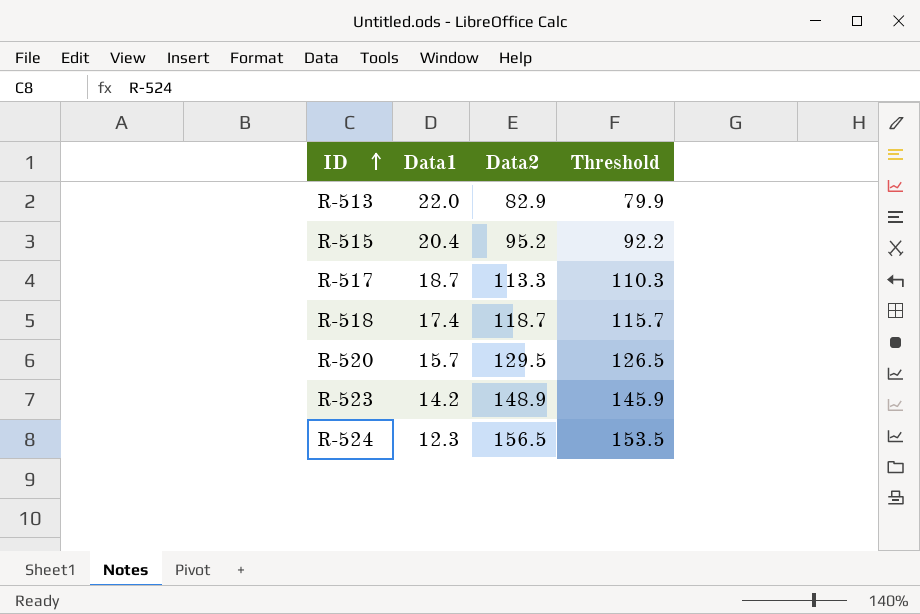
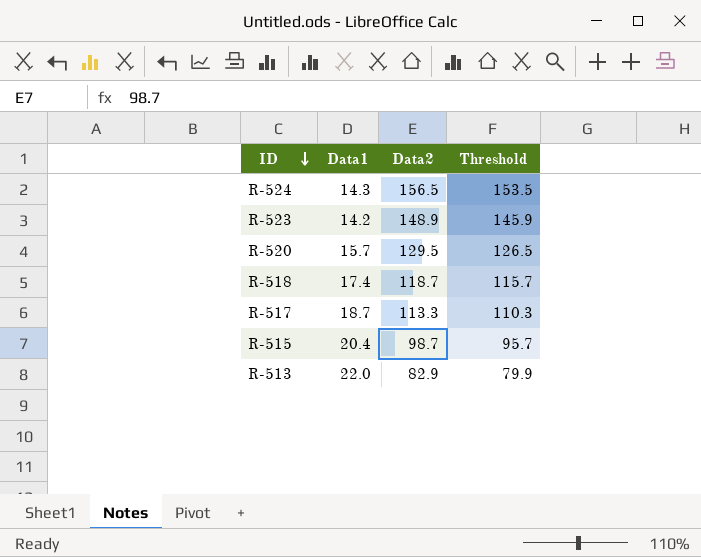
row order: ID ascending -> ID descending
R-524 | Data1: 12.3 -> 14.3
R-515 | Data2: 95.2 -> 98.7
R-515 | Threshold: 92.2 -> 95.7

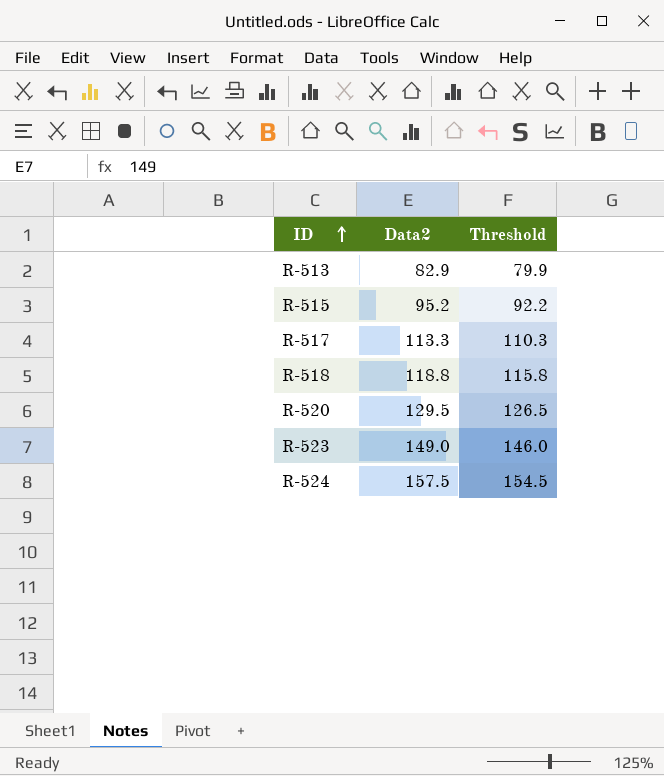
row order: ID descending -> ID ascending
column Data1 | position: 2 -> none
R-515 | Data2: 98.7 -> 95.2
R-515 | Threshold: 95.7 -> 92.2
R-518 | Data2: 118.7 -> 118.8
R-518 | Threshold: 115.7 -> 115.8
R-523 | Data2: 148.9 -> 149.0
R-523 | Threshold: 145.9 -> 146.0
R-524 | Data2: 156.5 -> 157.5
R-524 | Threshold: 153.5 -> 154.5

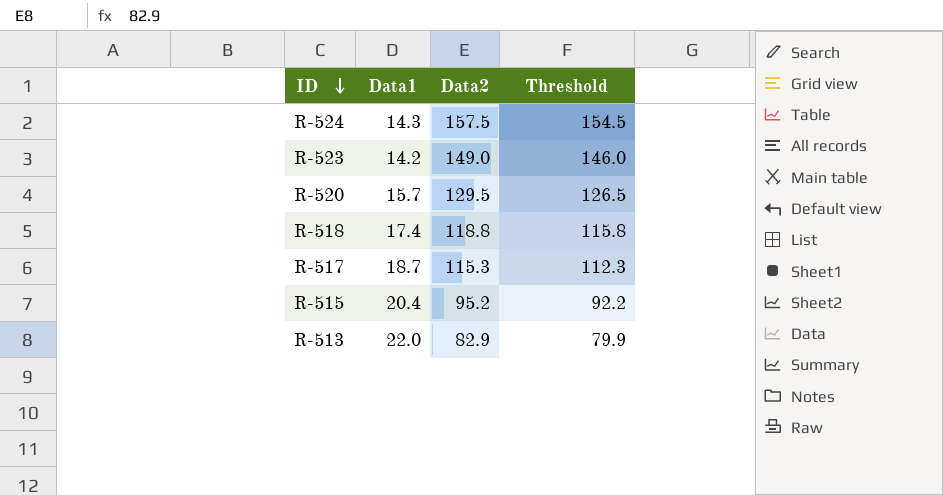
row order: ID ascending -> ID descending
column Data1 | position: none -> 2
R-517 | Data2: 113.3 -> 115.3
R-517 | Threshold: 110.3 -> 112.3

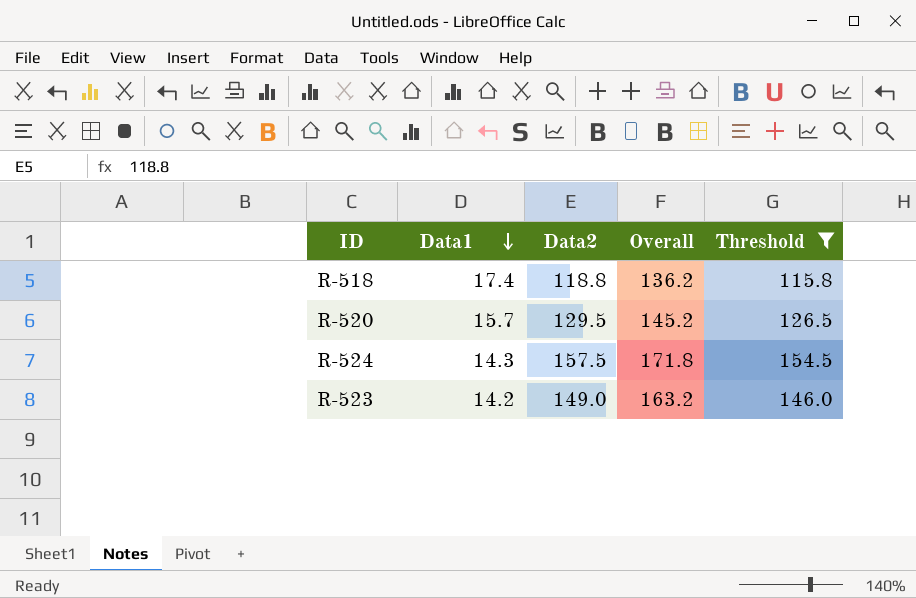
filter: none -> Threshold >= 115.8
row order: ID descending -> Data1 descending
column Overall | formula: none -> [Data1] + [Data2]

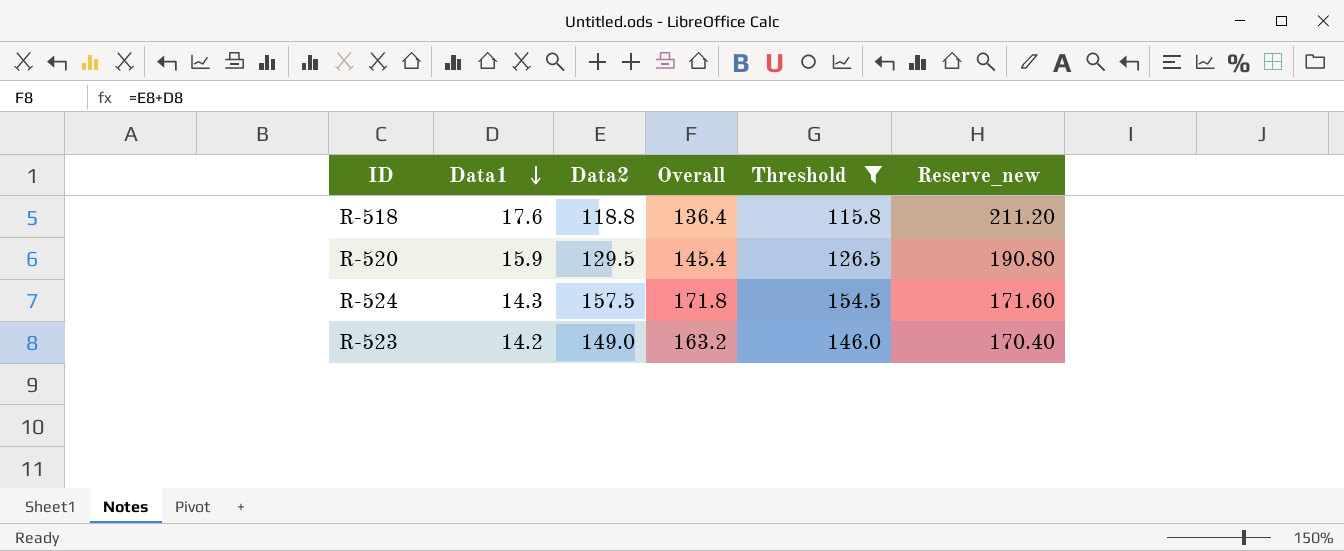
column Reserve_new | formula: none -> [Data1] * 12
R-518 | Data1: 17.4 -> 17.6
R-518 | Overall: 136.2 -> 136.4
R-520 | Data1: 15.7 -> 15.9
R-520 | Overall: 145.2 -> 145.4

